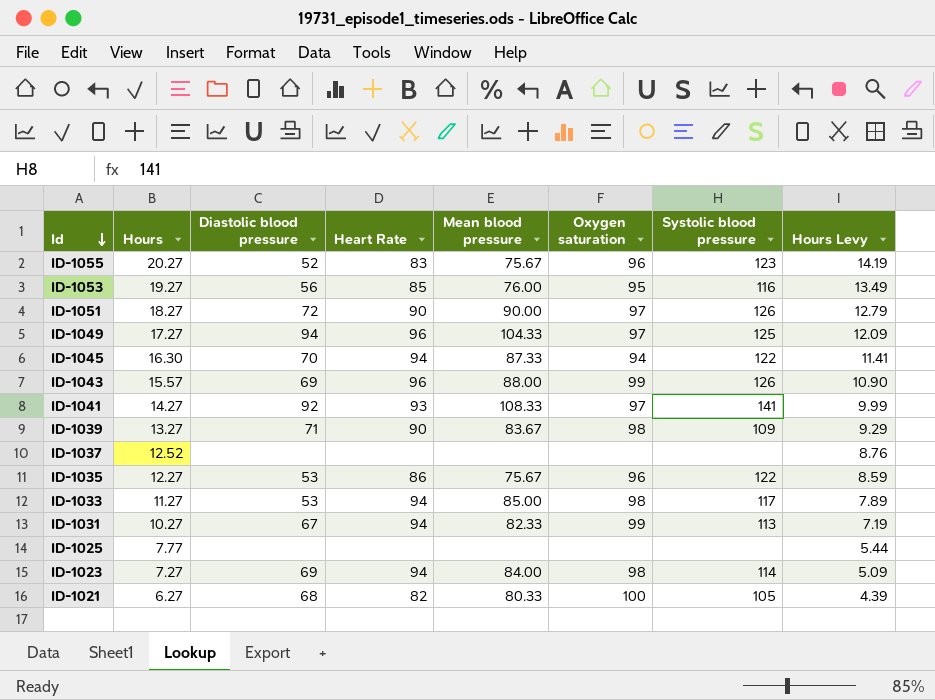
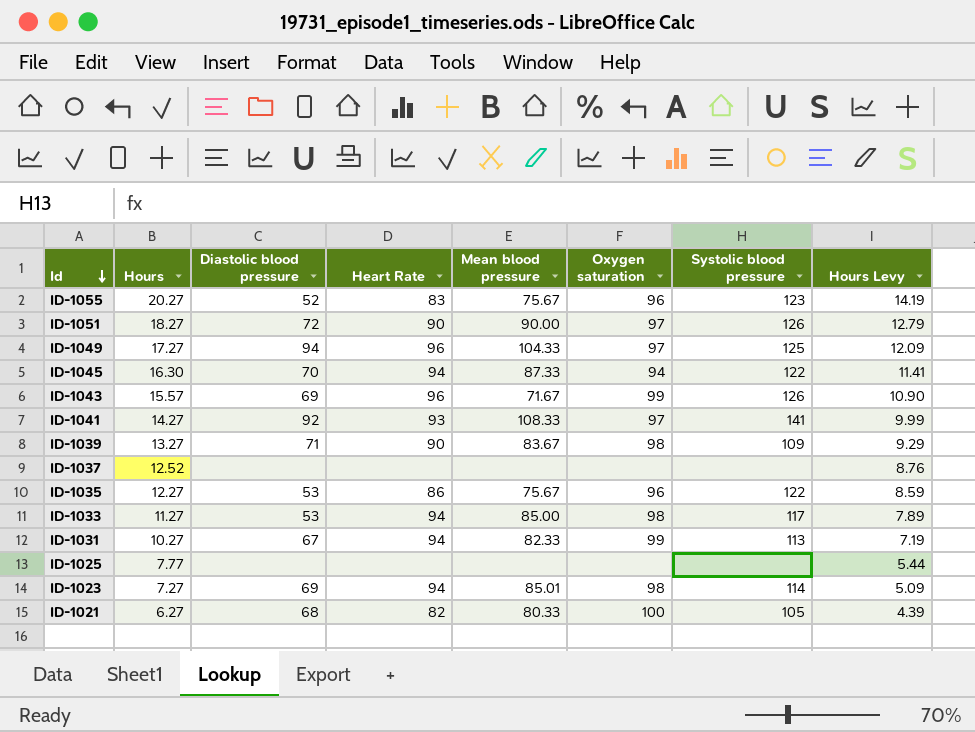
row ID-1053: 19.27 | 56 | 85 | 76.00 | 95 | 116 | 13.49 -> none
ID-1043 | Mean blood pressure: 88.00 -> 71.67
ID-1023 | Mean blood pressure: 84.00 -> 85.01

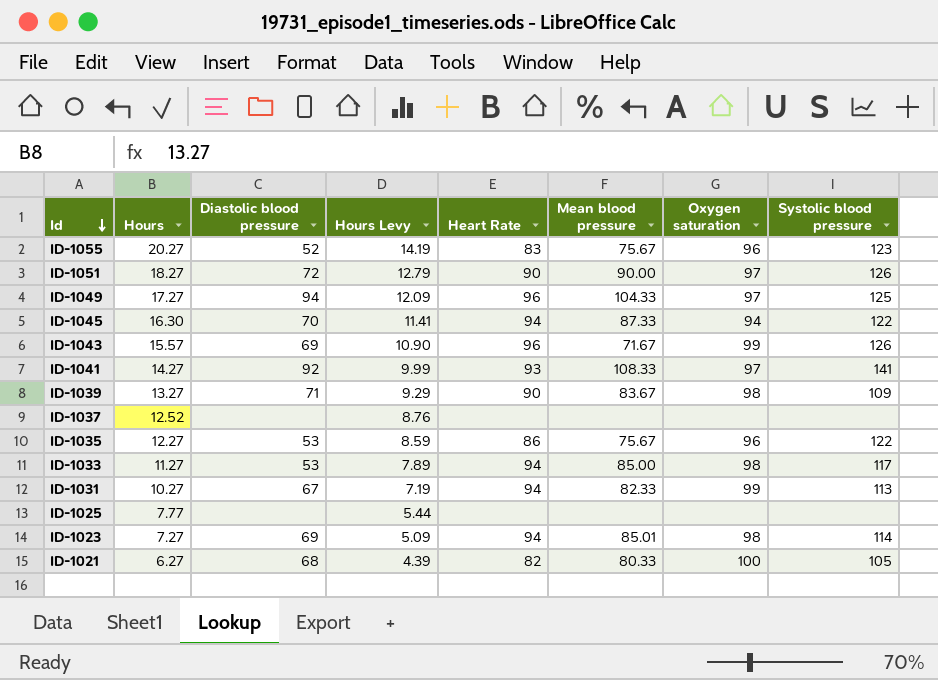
column Hours Levy | position: 8 -> 4

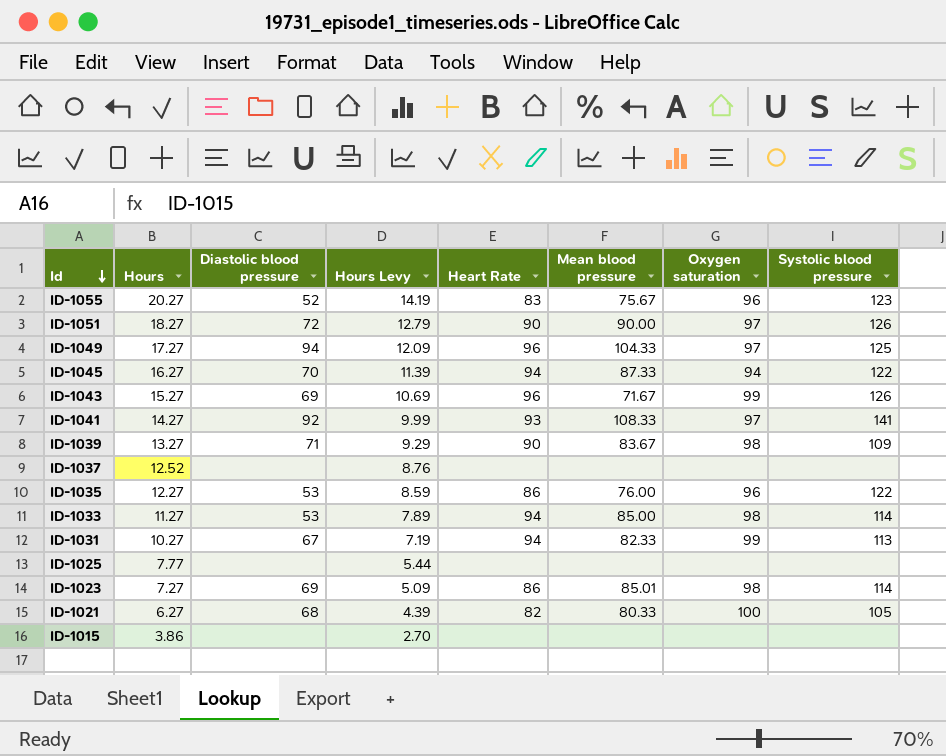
ID-1045 | Hours: 16.30 -> 16.27
ID-1045 | Hours Levy: 11.41 -> 11.39
ID-1043 | Hours: 15.57 -> 15.27
ID-1043 | Hours Levy: 10.90 -> 10.69
ID-1035 | Mean blood pressure: 75.67 -> 76.00
ID-1033 | Systolic blood pressure: 117 -> 114
ID-1023 | Heart Rate: 94 -> 86
row ID-1015: none -> 3.86 | none | 2.70 | none | none | none | none

